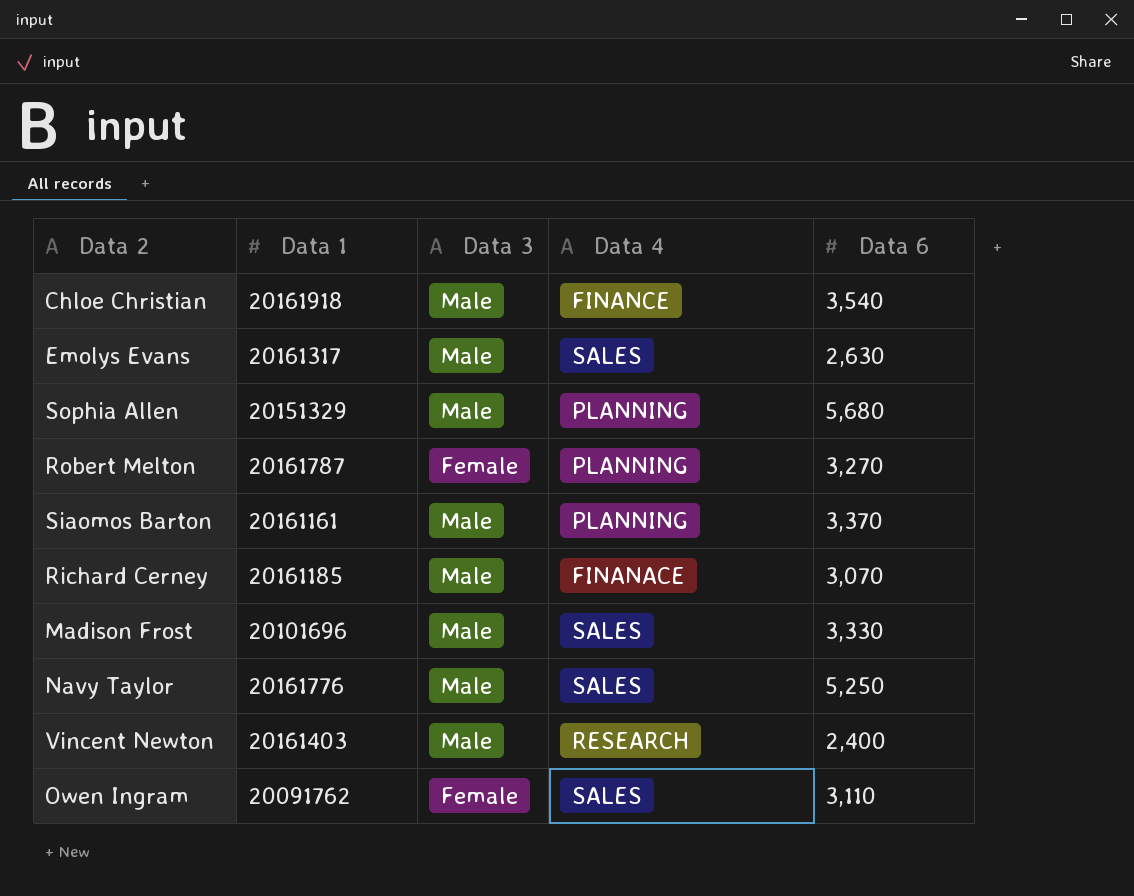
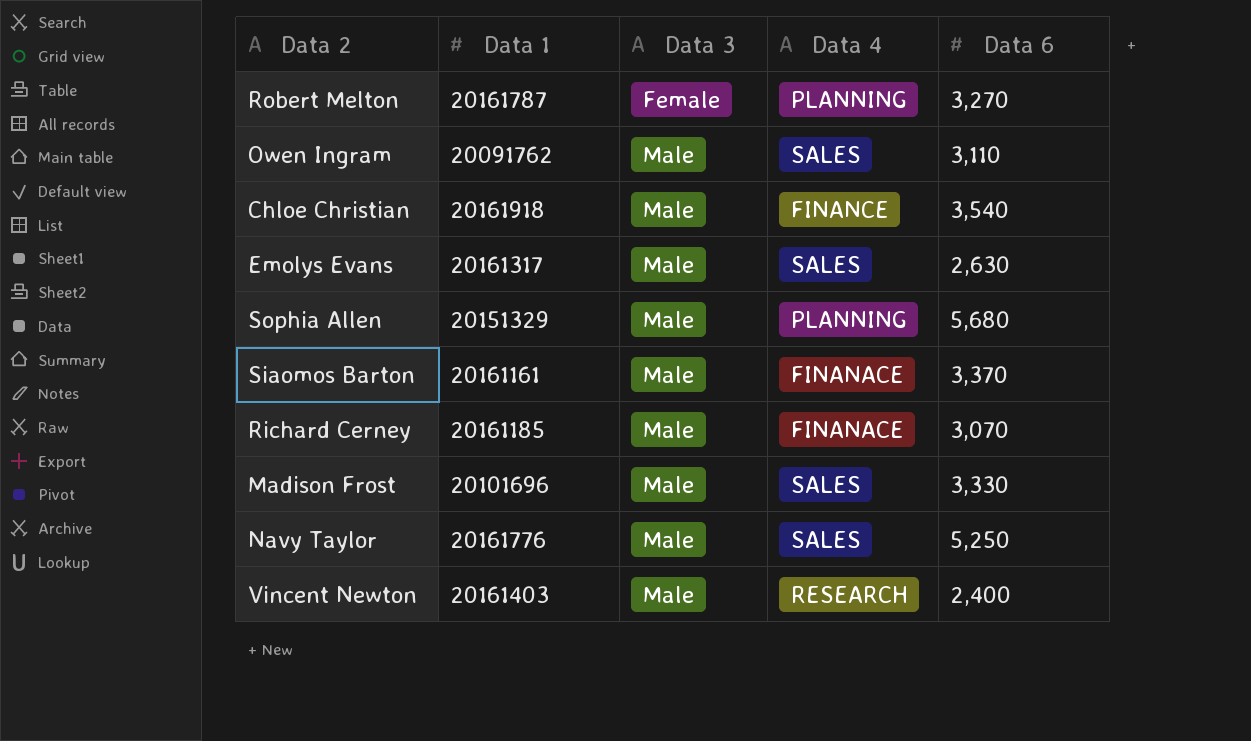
row order: none -> Data 3 ascending
Owen Ingram | Data 3: Female -> Male
Siaomos Barton | Data 4: PLANNING -> FINANACE

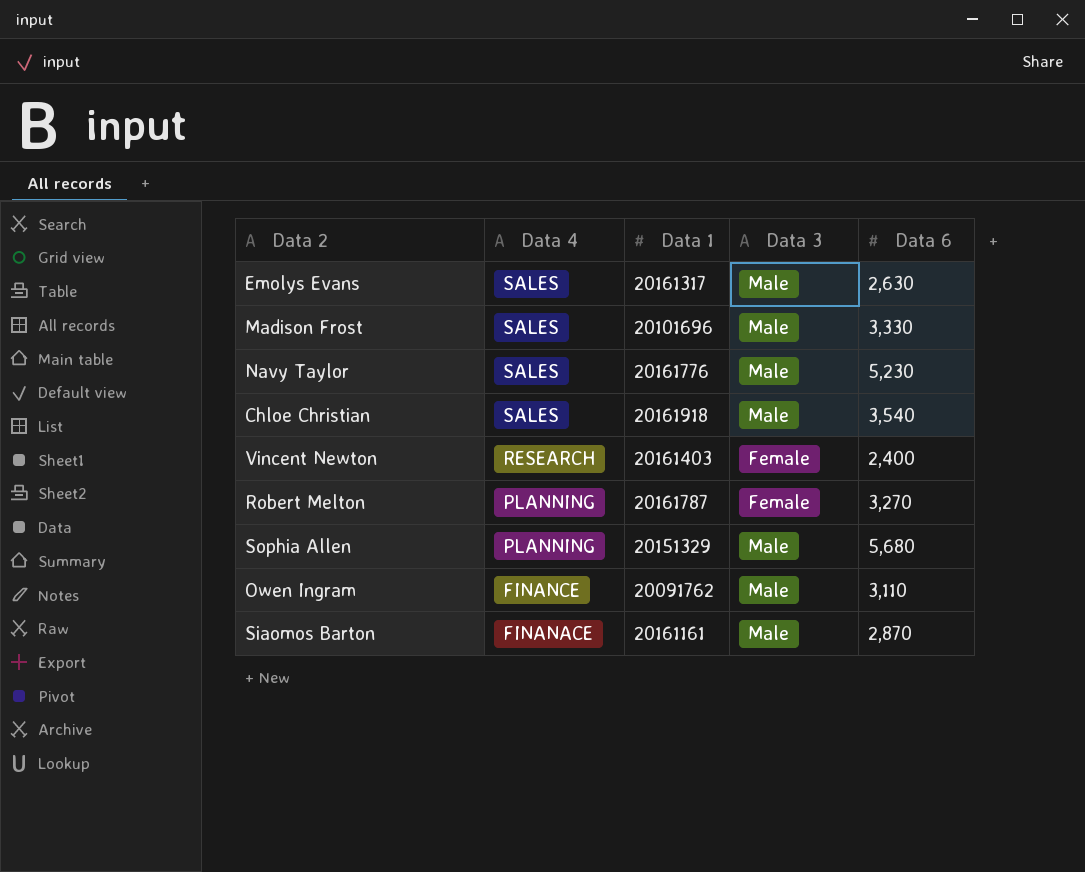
row order: Data 3 ascending -> Data 4 descending
column Data 4 | position: 4 -> 2
row Richard Cerney: 20161185 | Male | FINANACE | 3,070 -> none
Navy Taylor | Data 6: 5,250 -> 5,230
Chloe Christian | Data 4: FINANCE -> SALES
Vincent Newton | Data 3: Male -> Female
Owen Ingram | Data 4: SALES -> FINANCE
Siaomos Barton | Data 6: 3,370 -> 2,870

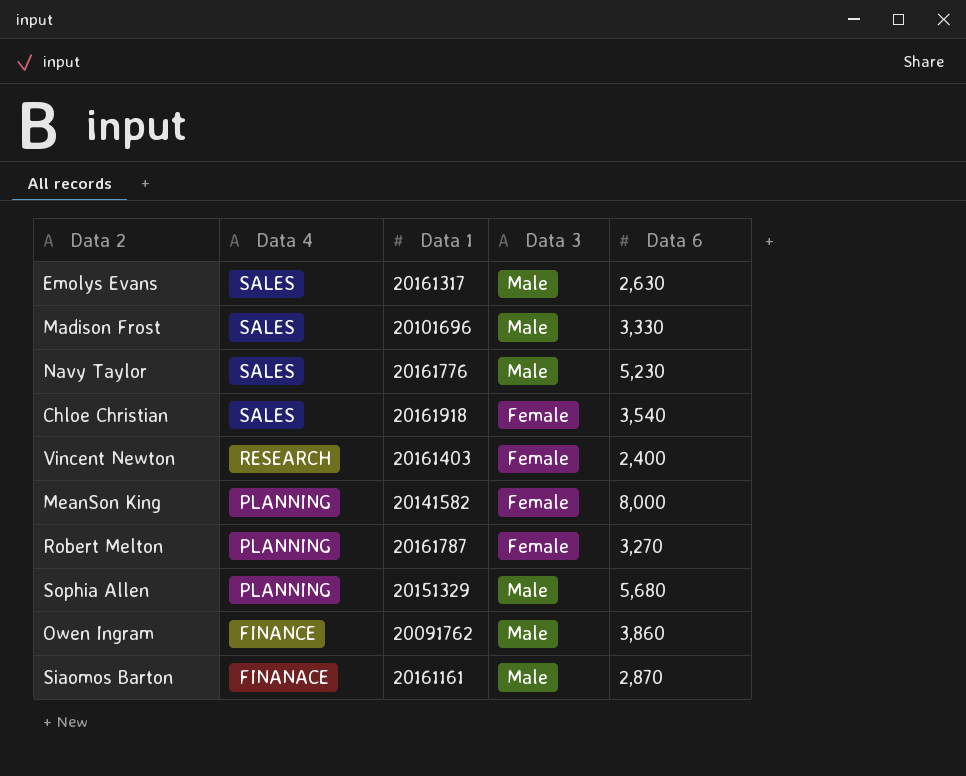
Chloe Christian | Data 3: Male -> Female
row MeanSon King: none -> PLANNING | 20141582 | Female | 8,000
Owen Ingram | Data 6: 3,110 -> 3,860

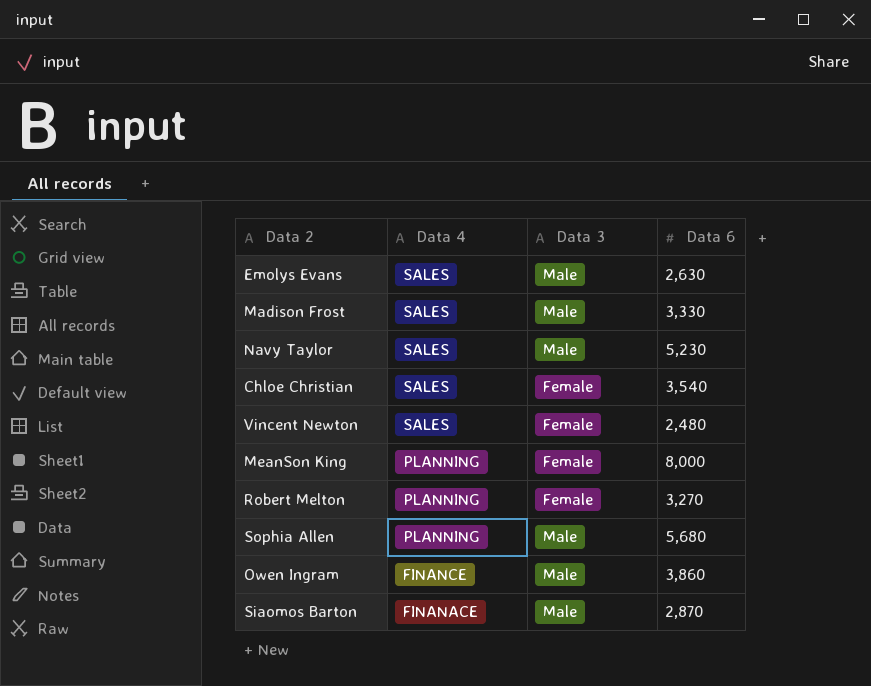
column Data 1 | position: 3 -> none
Vincent Newton | Data 4: RESEARCH -> SALES
Vincent Newton | Data 6: 2,400 -> 2,480

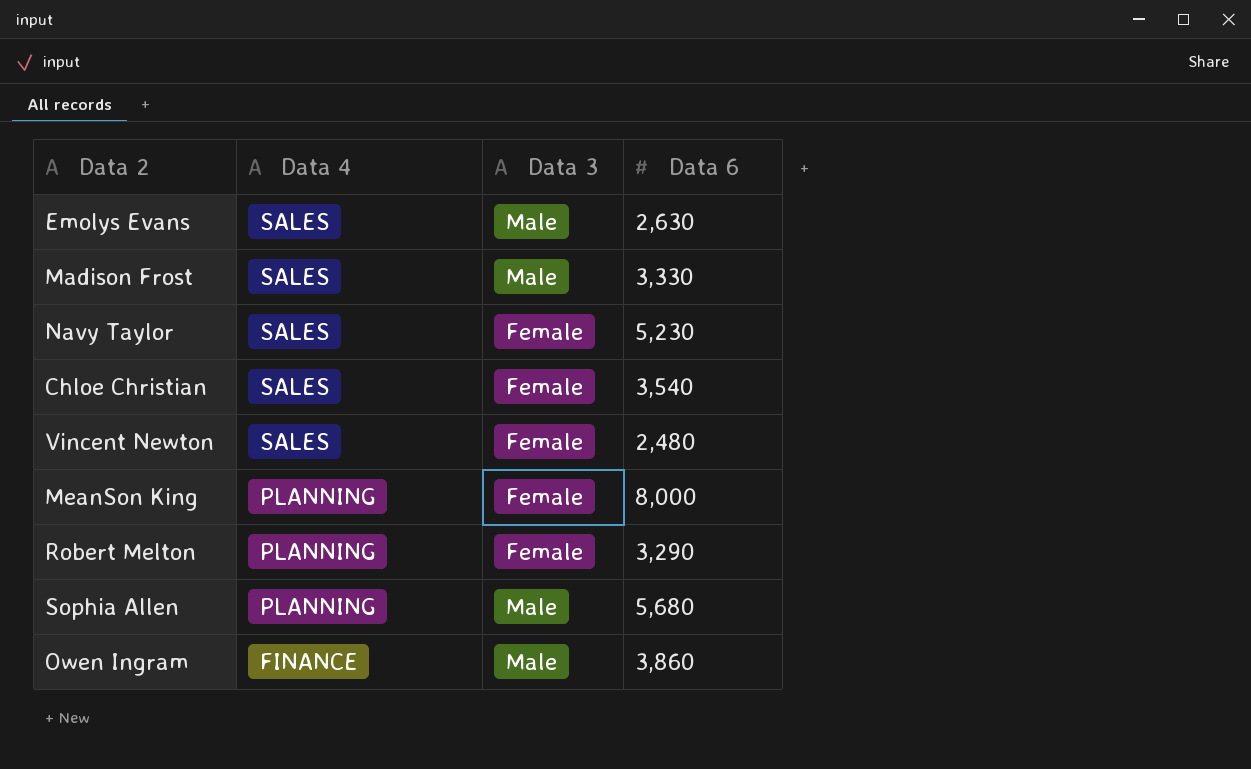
row Siaomos Barton: FINANACE | Male | 2,870 -> none
Navy Taylor | Data 3: Male -> Female
Robert Melton | Data 6: 3,270 -> 3,290

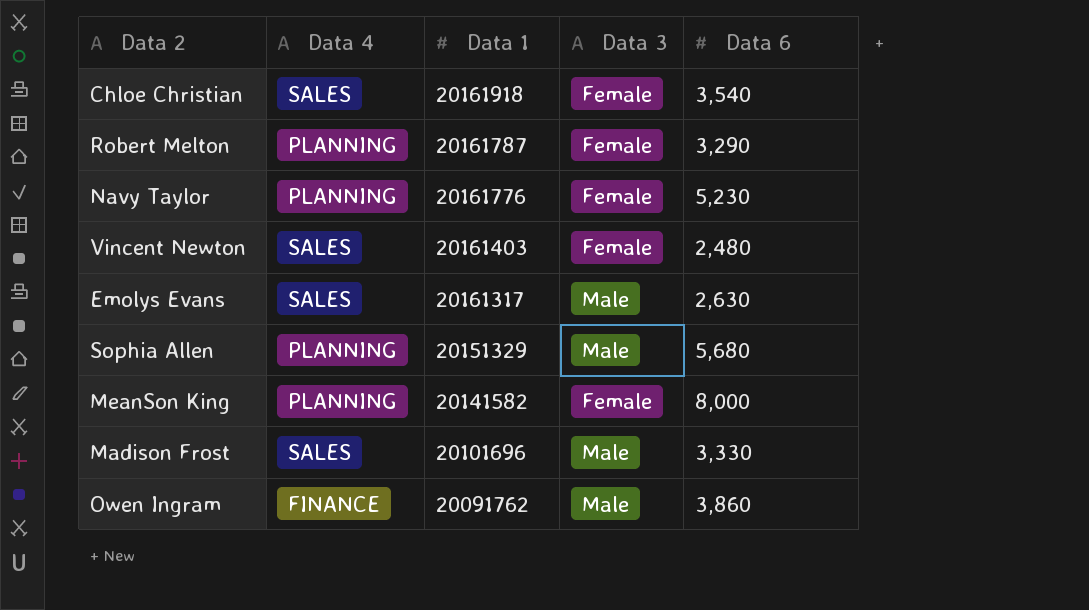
row order: Data 4 descending -> Data 1 descending
column Data 1 | position: none -> 3
Navy Taylor | Data 4: SALES -> PLANNING

